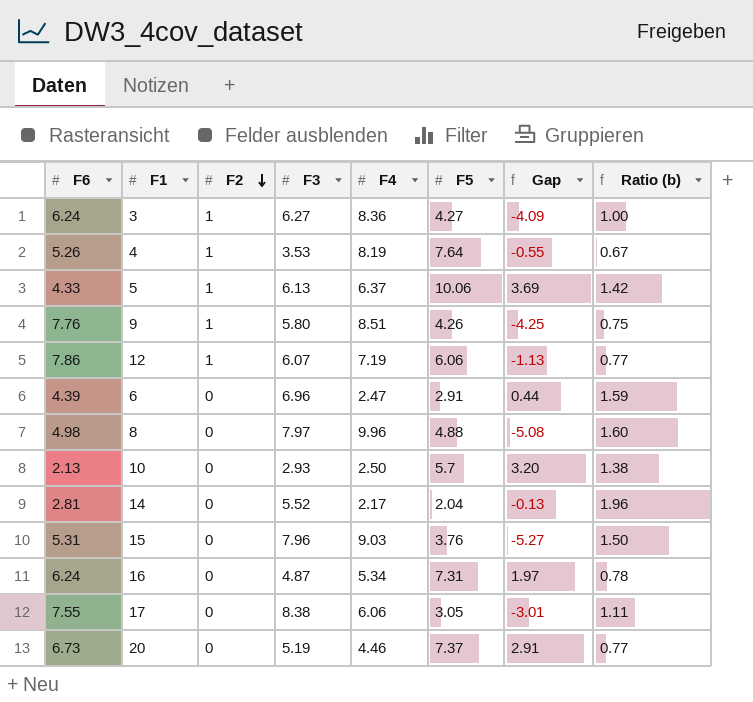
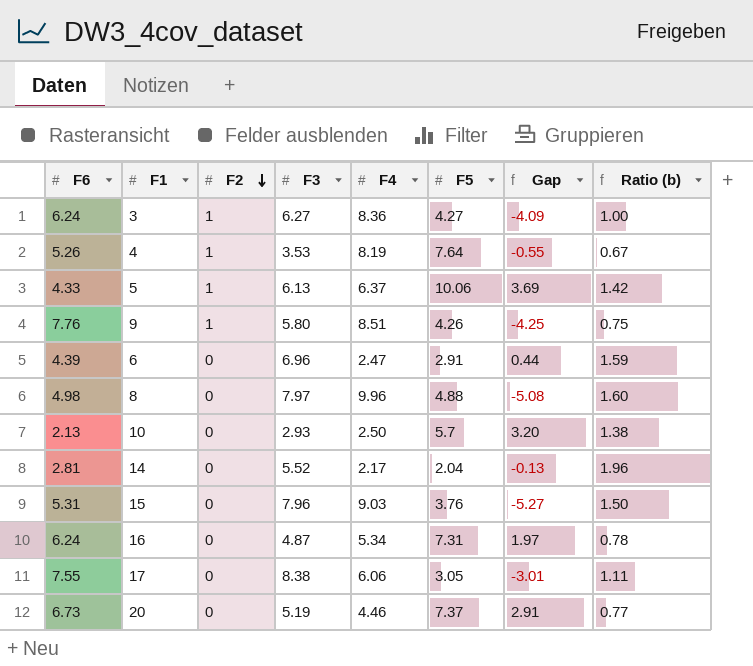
row 12: 7.86 | 1 | 6.07 | 7.19 | 6.06 | -1.13 | 0.77 -> none

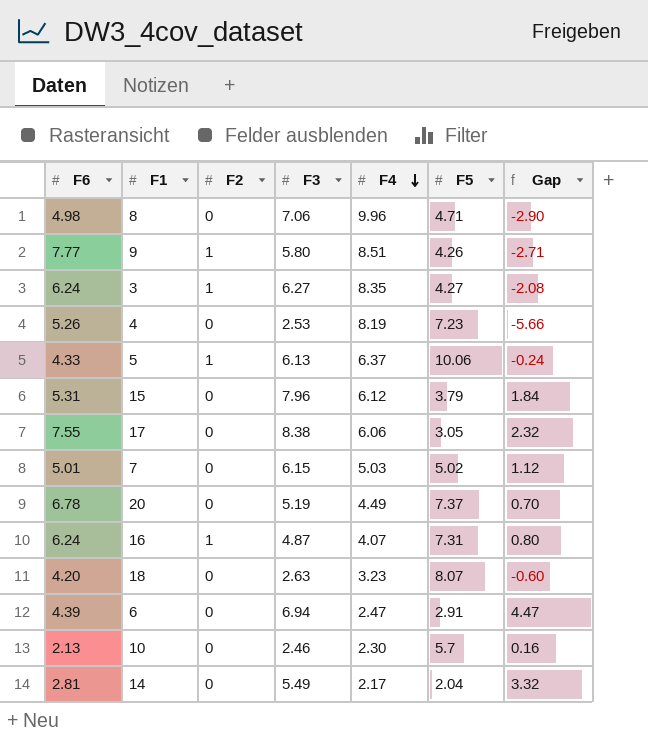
row order: F2 descending -> F4 descending
column Ratio (b) | formula: [F3] / [F6] -> none
column Gap | formula: [F5] - [F4] -> [F3] - [F4]
8 | F3: 7.97 -> 7.06
8 | F5: 4.88 -> 4.71
9 | F6: 7.76 -> 7.77
3 | F4: 8.36 -> 8.35
4 | F2: 1 -> 0
4 | F3: 3.53 -> 2.53
4 | F5: 7.64 -> 7.23
15 | F4: 9.03 -> 6.12
15 | F5: 3.76 -> 3.79
row 7: none -> 5.01 | 0 | 6.15 | 5.03 | 5.02 | 1.12
20 | F6: 6.73 -> 6.78
20 | F4: 4.46 -> 4.49
16 | F2: 0 -> 1
16 | F4: 5.34 -> 4.07
row 18: none -> 4.20 | 0 | 2.63 | 3.23 | 8.07 | -0.60
6 | F3: 6.96 -> 6.94
10 | F3: 2.93 -> 2.46
10 | F4: 2.50 -> 2.30
14 | F3: 5.52 -> 5.49

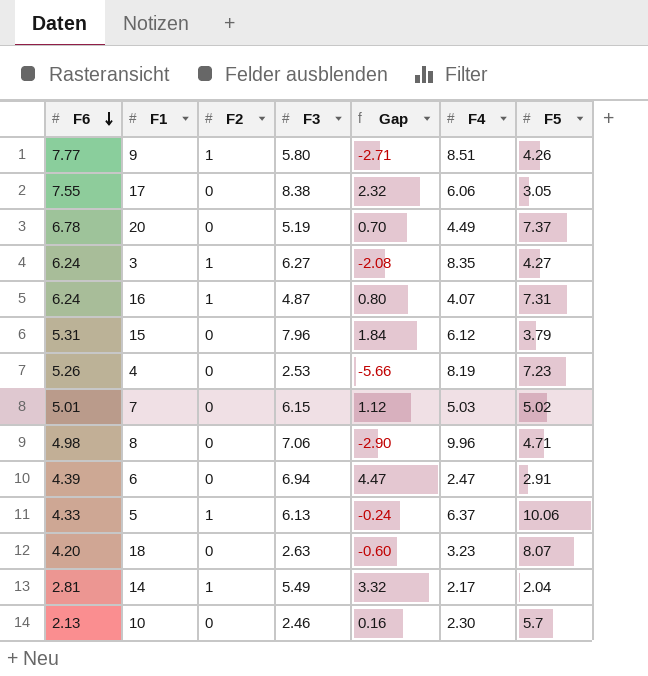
row order: F4 descending -> F6 descending
column Gap | position: 7 -> 5
14 | F2: 0 -> 1

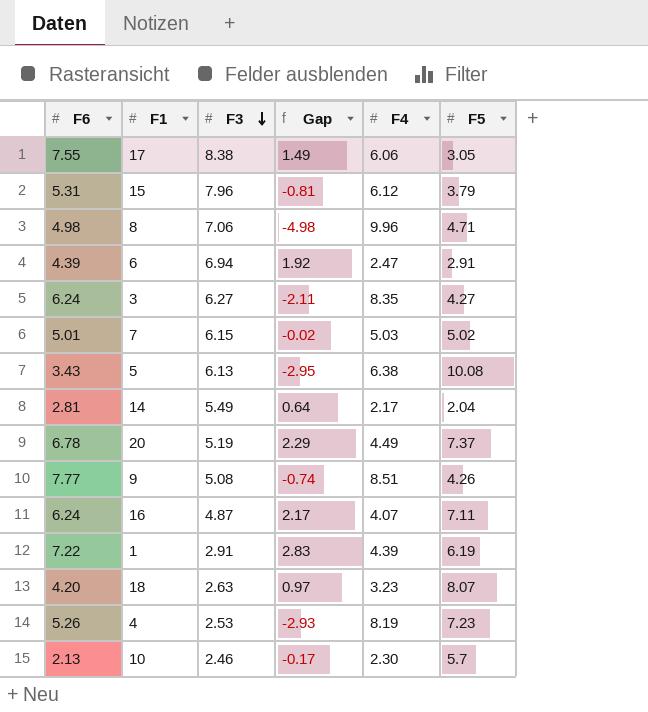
row order: F6 descending -> F3 descending
column F2 | position: 3 -> none
column Gap | formula: [F3] - [F4] -> [F6] - [F4]
5 | F6: 4.33 -> 3.43
5 | F4: 6.37 -> 6.38
5 | F5: 10.06 -> 10.08
9 | F3: 5.80 -> 5.08
16 | F5: 7.31 -> 7.11
row 1: none -> 7.22 | 2.91 | 2.83 | 4.39 | 6.19

